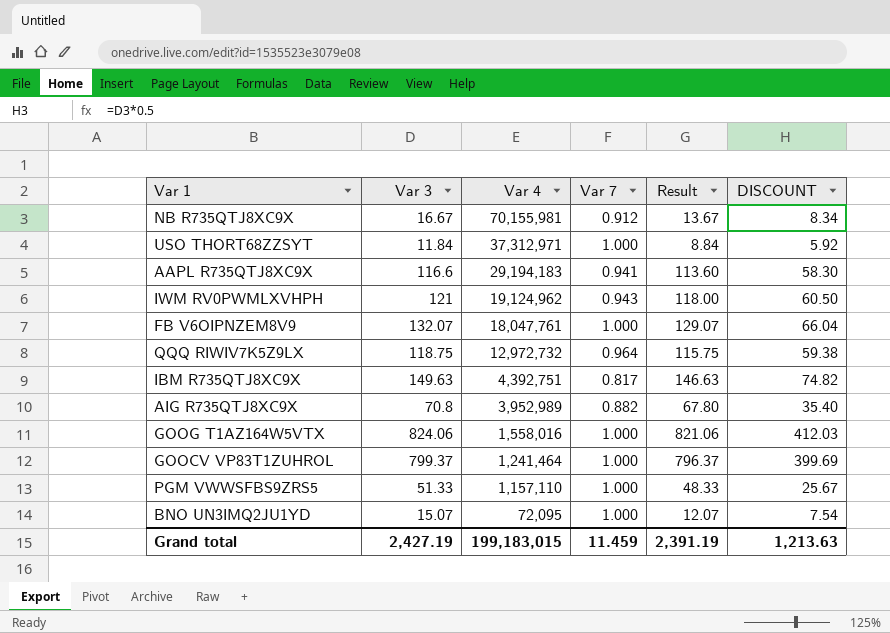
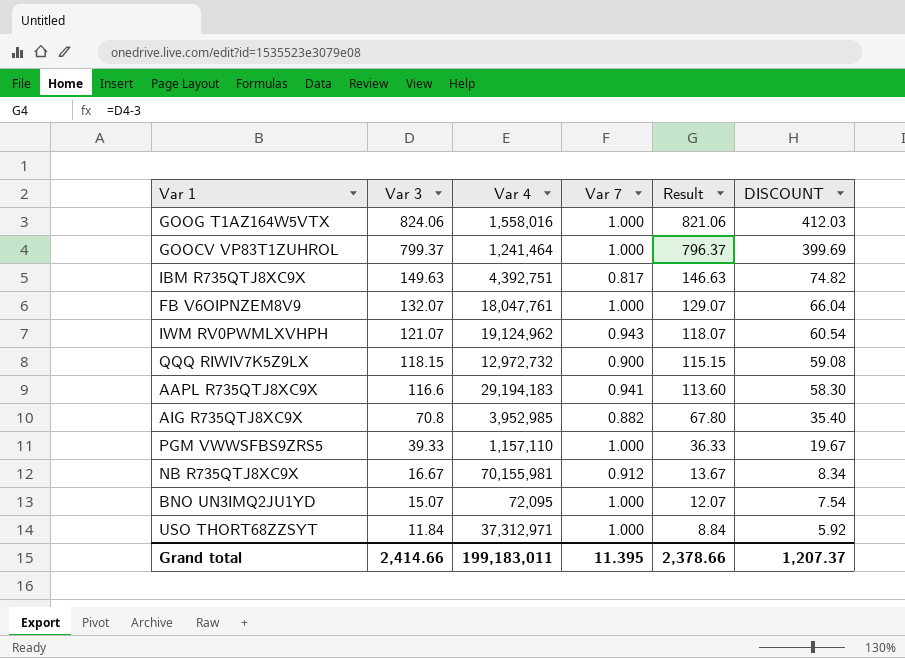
row order: Var 4 descending -> Var 3 descending
IWM RV0PWMLXVHPH | Var 3: 121 -> 121.07
IWM RV0PWMLXVHPH | Result: 118.00 -> 118.07
IWM RV0PWMLXVHPH | DISCOUNT: 60.50 -> 60.54
QQQ RIWIV7K5Z9LX | Var 3: 118.75 -> 118.15
QQQ RIWIV7K5Z9LX | Var 7: 0.964 -> 0.900
QQQ RIWIV7K5Z9LX | Result: 115.75 -> 115.15
QQQ RIWIV7K5Z9LX | DISCOUNT: 59.38 -> 59.08
AIG R735QTJ8XC9X | Var 4: 3,952,989 -> 3,952,985
PGM VWWSFBS9ZRS5 | Var 3: 51.33 -> 39.33
PGM VWWSFBS9ZRS5 | Result: 48.33 -> 36.33
PGM VWWSFBS9ZRS5 | DISCOUNT: 25.67 -> 19.67
Grand total | Var 3: 2,427.19 -> 2,414.66
Grand total | Var 4: 199,183,015 -> 199,183,011
Grand total | Var 7: 11.459 -> 11.395
Grand total | Result: 2,391.19 -> 2,378.66
Grand total | DISCOUNT: 1,213.63 -> 1,207.37

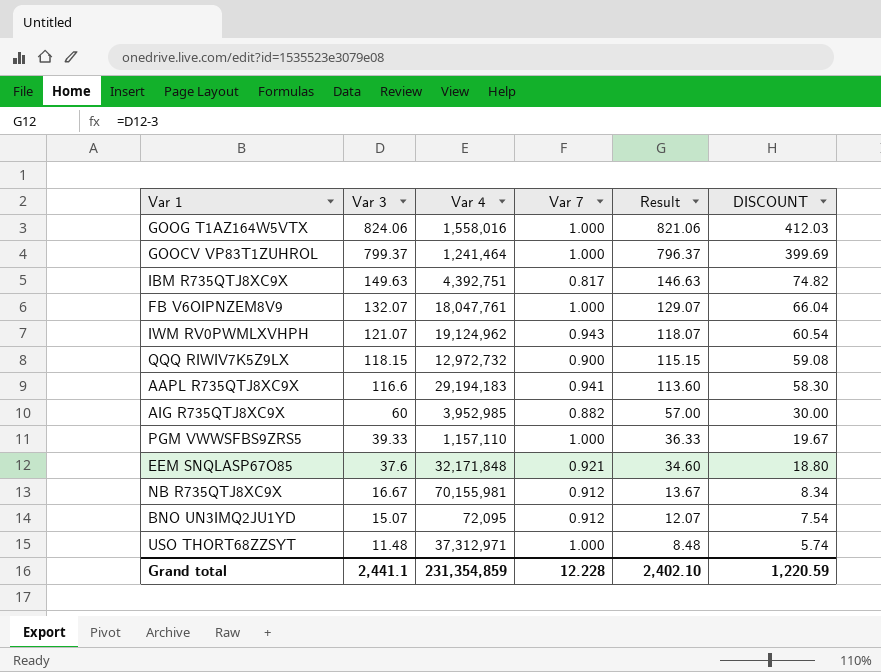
AIG R735QTJ8XC9X | Var 3: 70.8 -> 60
AIG R735QTJ8XC9X | Result: 67.80 -> 57.00
AIG R735QTJ8XC9X | DISCOUNT: 35.40 -> 30.00
row EEM SNQLASP67O85: none -> 37.6 | 32,171,848 | 0.921 | 34.60 | 18.80
BNO UN3IMQ2JU1YD | Var 7: 1.000 -> 0.912
USO THORT68ZZSYT | Var 3: 11.84 -> 11.48
USO THORT68ZZSYT | Result: 8.84 -> 8.48
USO THORT68ZZSYT | DISCOUNT: 5.92 -> 5.74
Grand total | Var 3: 2,414.66 -> 2,441.1
Grand total | Var 4: 199,183,011 -> 231,354,859
Grand total | Var 7: 11.395 -> 12.228
Grand total | Result: 2,378.66 -> 2,402.10
Grand total | DISCOUNT: 1,207.37 -> 1,220.59

